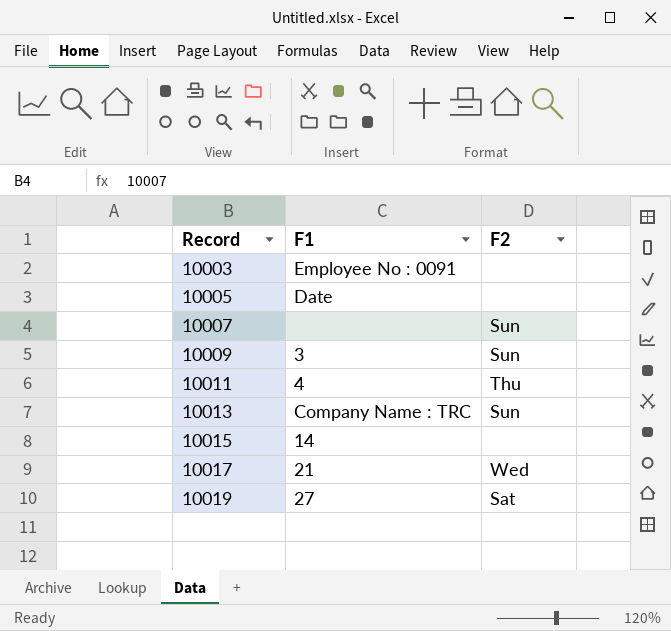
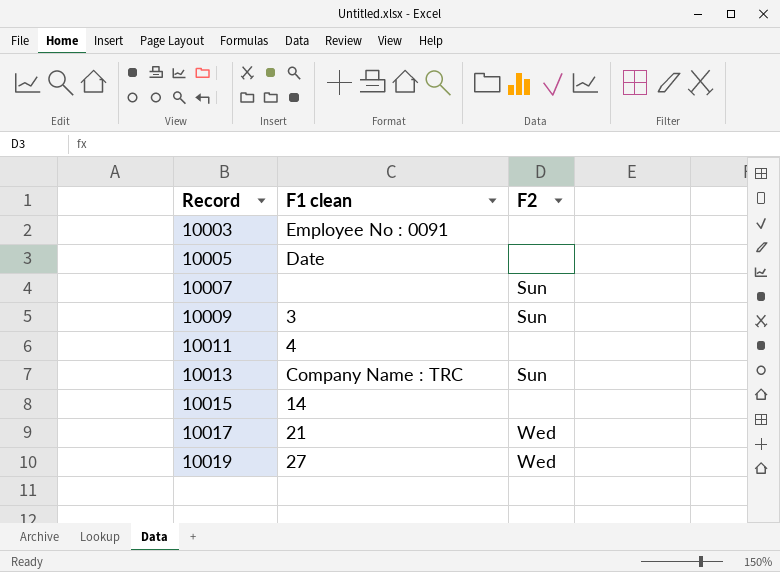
column name: F1 -> F1 clean
10011 | F2: Thu -> none
10019 | F2: Sat -> Wed

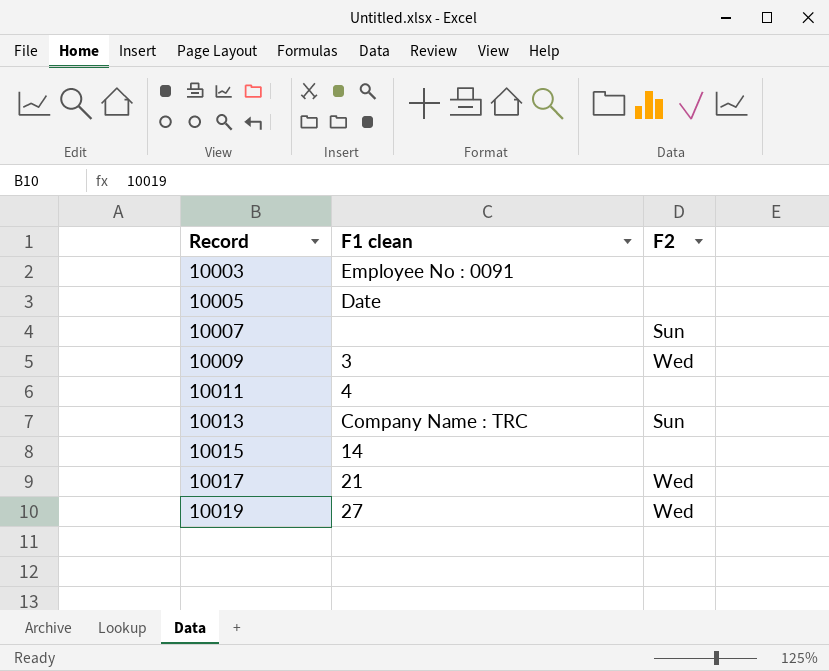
10009 | F2: Sun -> Wed

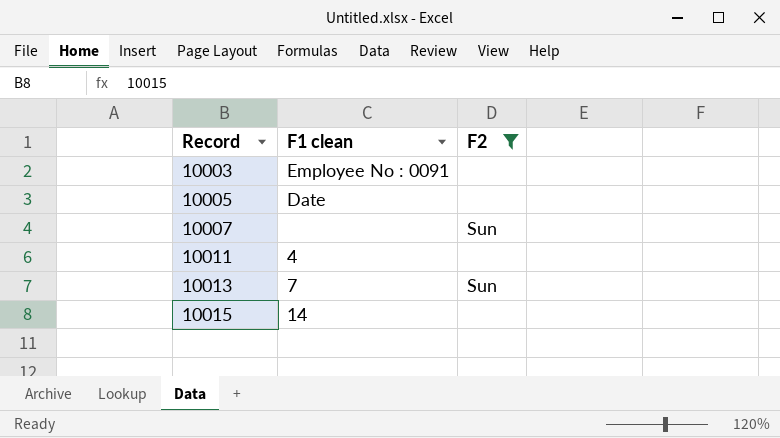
filter: none -> F2 != Wed
10013 | F1 clean: Company Name : TRC -> 7

